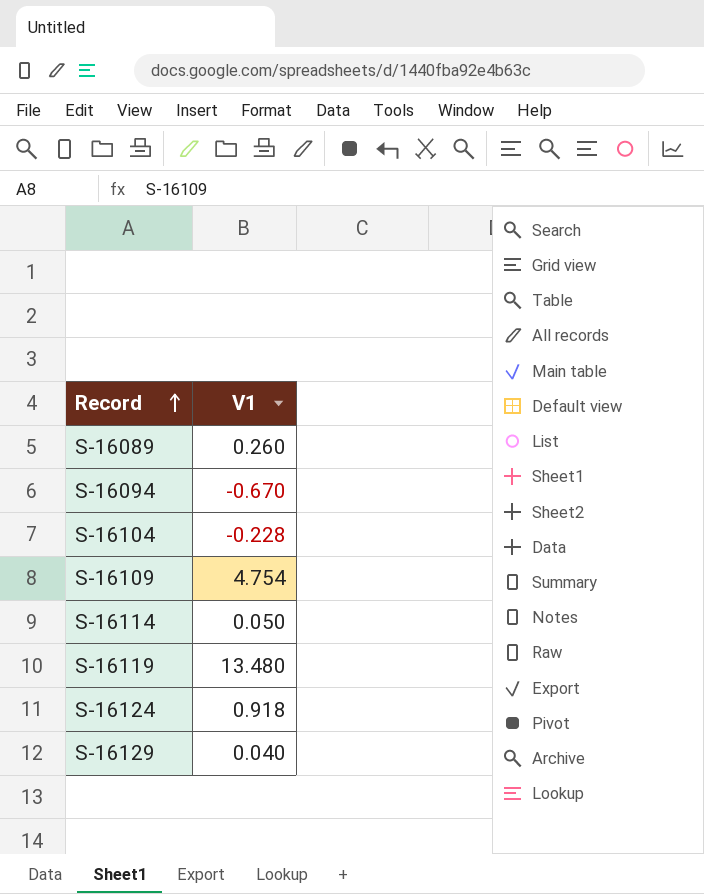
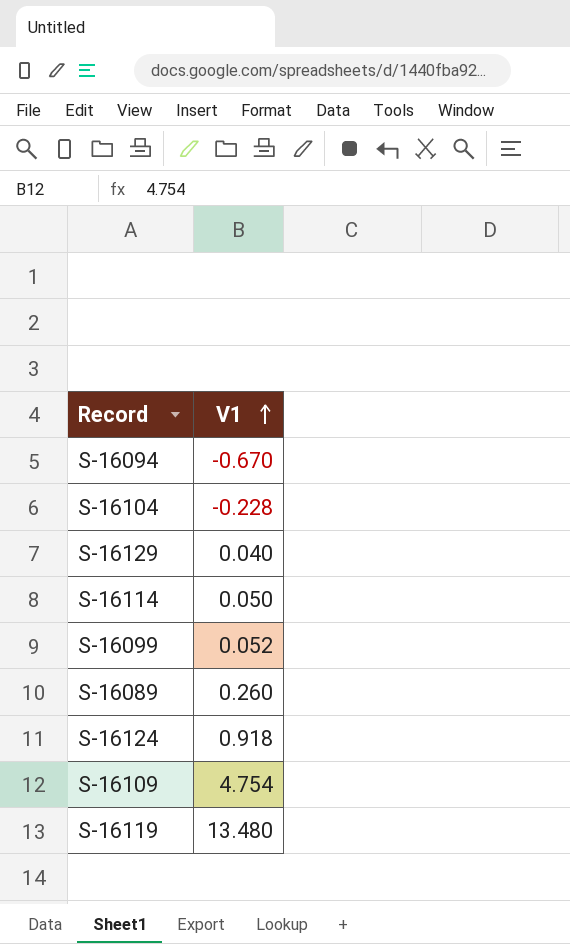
row order: Record ascending -> V1 ascending
row S-16099: none -> 0.052

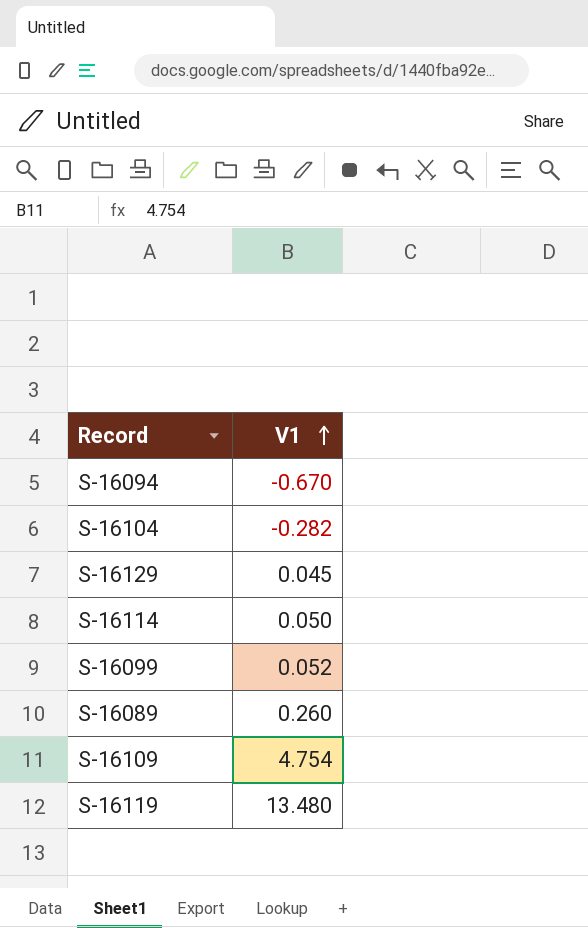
row S-16124: 0.918 -> none
S-16104 | V1: -0.228 -> -0.282
S-16129 | V1: 0.040 -> 0.045

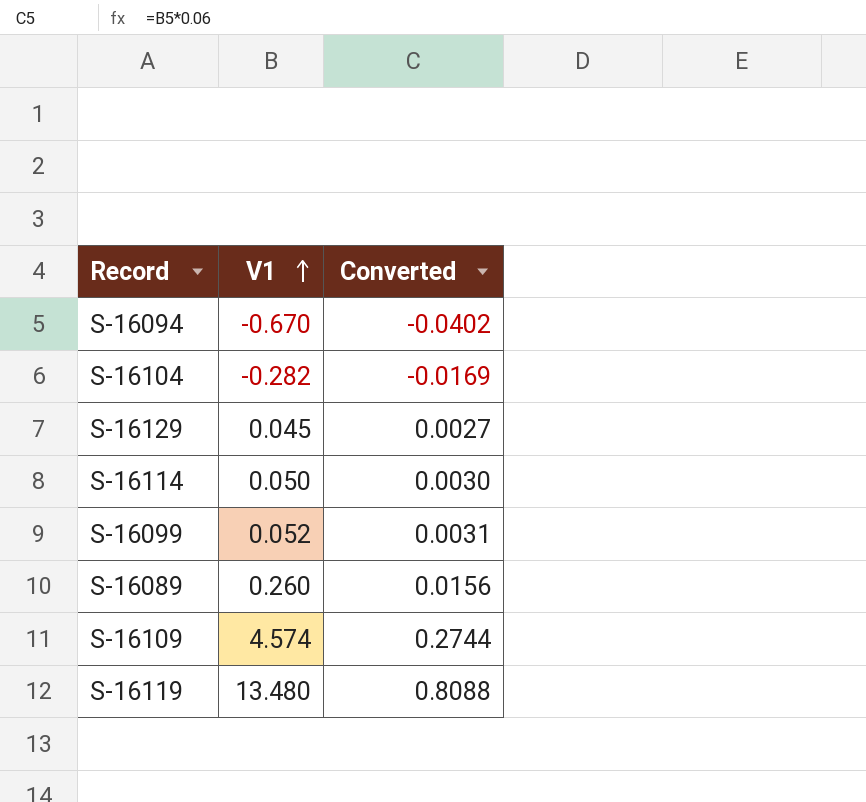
column Converted | formula: none -> [V1] * 0.06
S-16109 | V1: 4.754 -> 4.574

